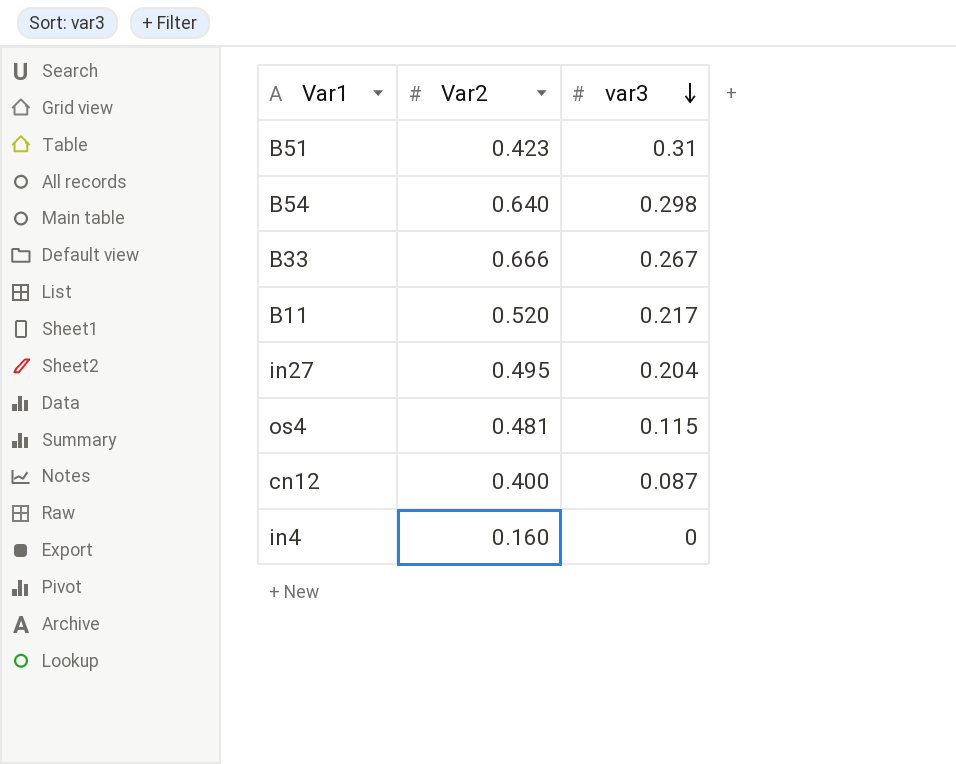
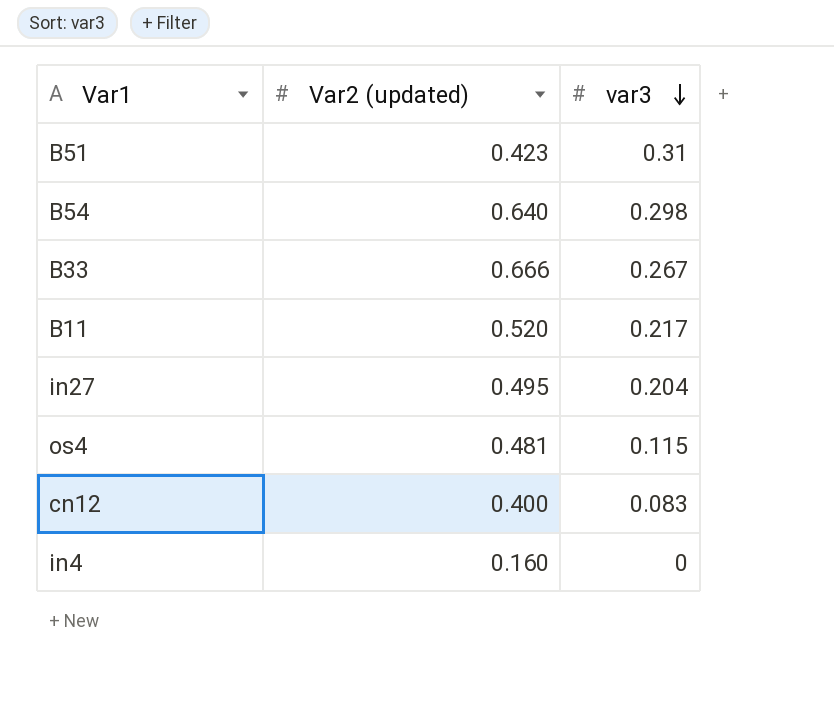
column name: Var2 -> Var2 (updated)
cn12 | var3: 0.087 -> 0.083

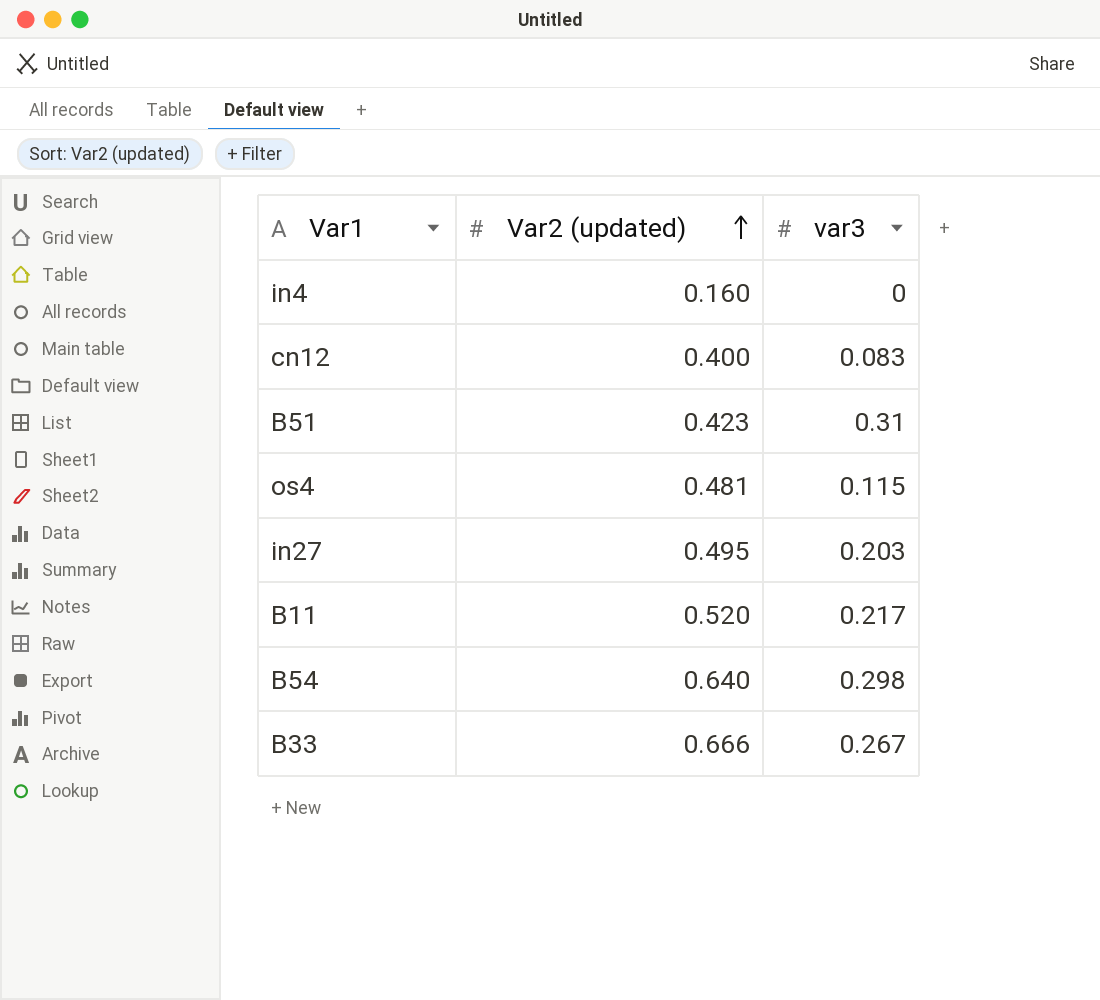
row order: var3 descending -> Var2 (updated) ascending
in27 | var3: 0.204 -> 0.203

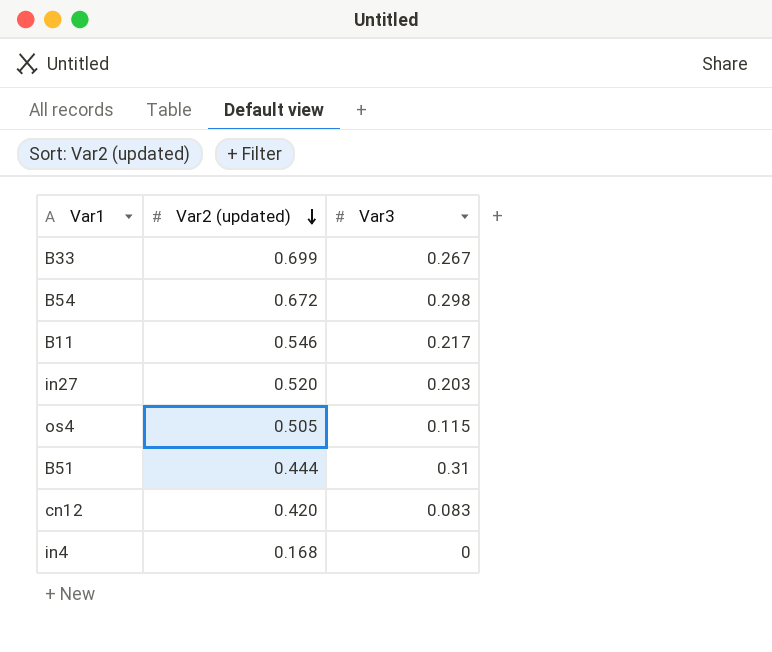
row order: Var2 (updated) ascending -> Var2 (updated) descending
column name: var3 -> Var3
B33 | Var2 (updated): 0.666 -> 0.699
B54 | Var2 (updated): 0.640 -> 0.672
B11 | Var2 (updated): 0.520 -> 0.546
in27 | Var2 (updated): 0.495 -> 0.520
os4 | Var2 (updated): 0.481 -> 0.505
B51 | Var2 (updated): 0.423 -> 0.444
cn12 | Var2 (updated): 0.400 -> 0.420
in4 | Var2 (updated): 0.160 -> 0.168

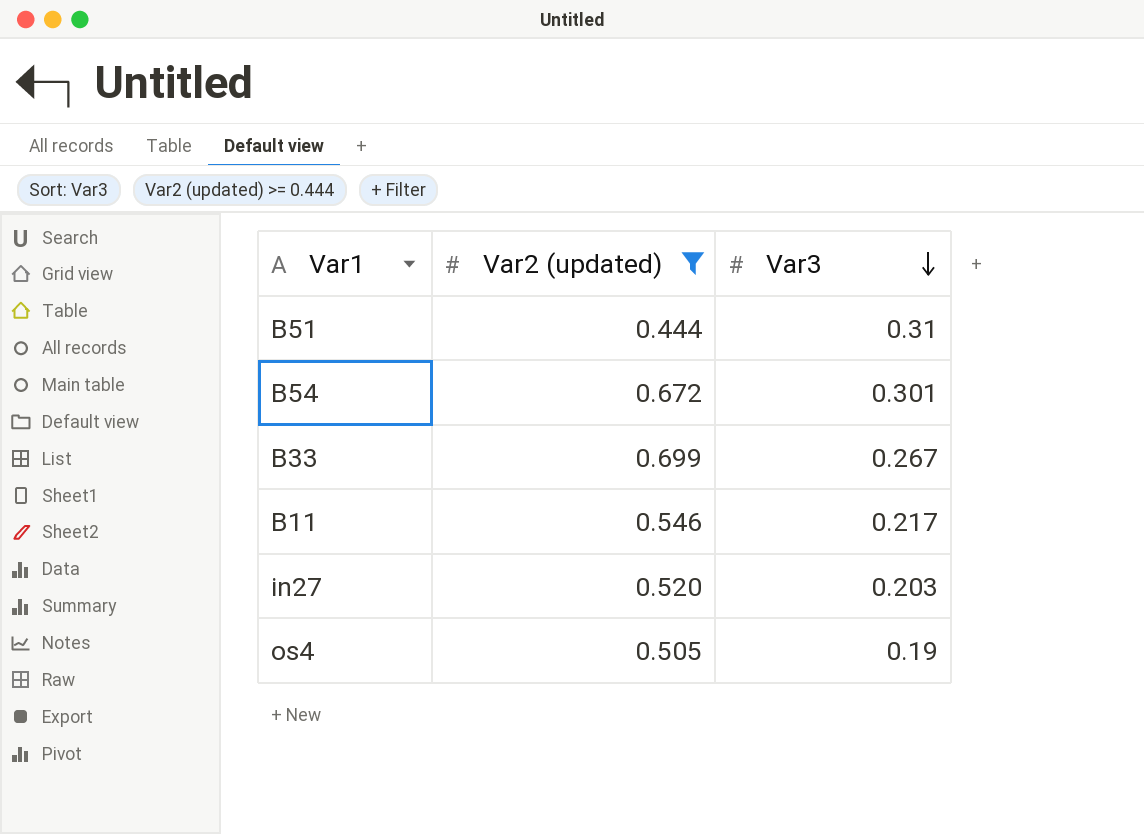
filter: none -> Var2 (updated) >= 0.444
row order: Var2 (updated) descending -> Var3 descending
B54 | Var3: 0.298 -> 0.301
os4 | Var3: 0.115 -> 0.19

